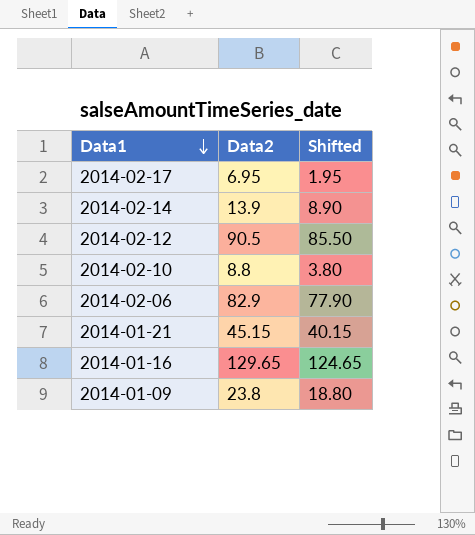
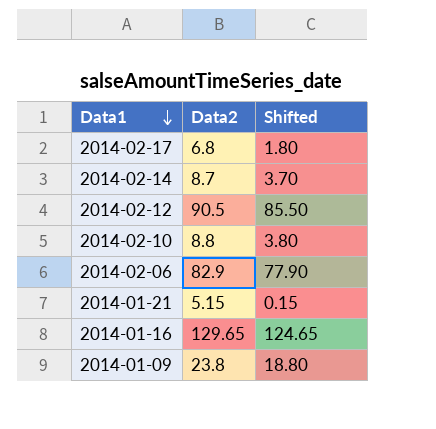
2014-02-17 | Data2: 6.95 -> 6.8
2014-02-17 | Shifted: 1.95 -> 1.80
2014-02-14 | Data2: 13.9 -> 8.7
2014-02-14 | Shifted: 8.90 -> 3.70
2014-01-21 | Data2: 45.15 -> 5.15
2014-01-21 | Shifted: 40.15 -> 0.15

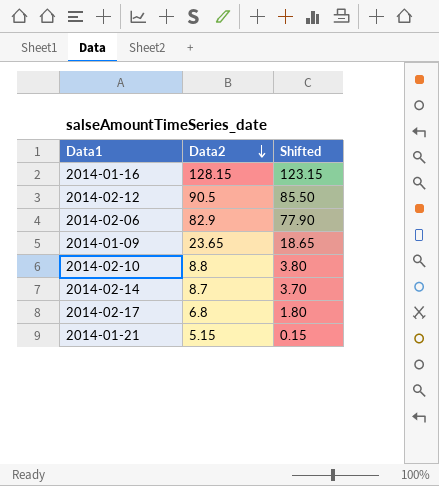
row order: Data1 descending -> Data2 descending
2014-01-16 | Data2: 129.65 -> 128.15
2014-01-16 | Shifted: 124.65 -> 123.15
2014-01-09 | Data2: 23.8 -> 23.65
2014-01-09 | Shifted: 18.80 -> 18.65

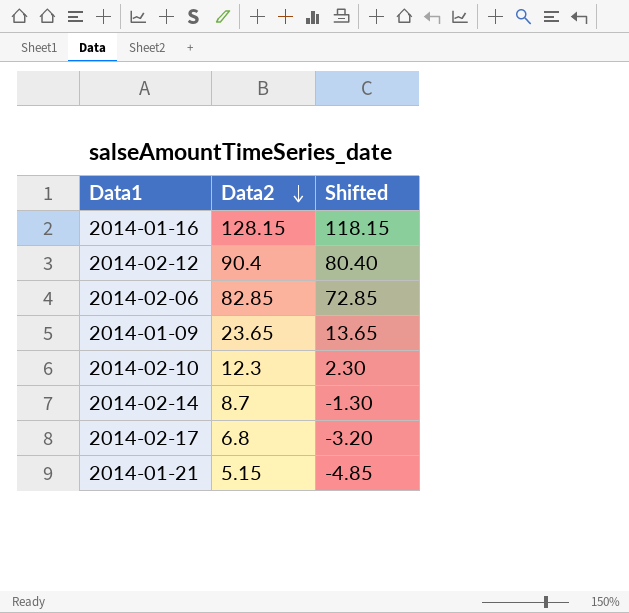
column Shifted | formula: [Data2] - 5 -> [Data2] - 10
2014-02-12 | Data2: 90.5 -> 90.4
2014-02-06 | Data2: 82.9 -> 82.85
2014-02-10 | Data2: 8.8 -> 12.3

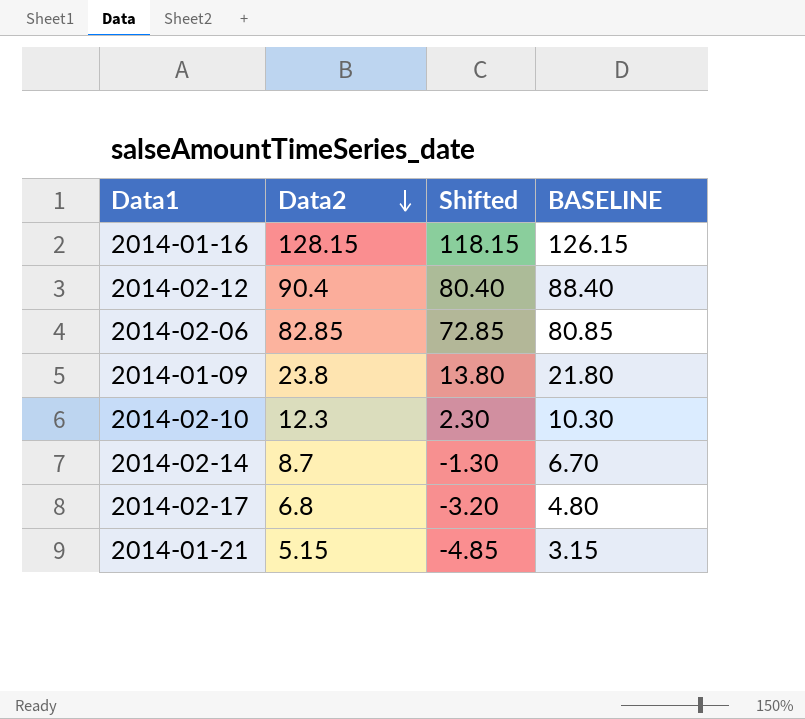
column BASELINE | formula: none -> [Data2] - 2
2014-01-09 | Data2: 23.65 -> 23.8
2014-01-09 | Shifted: 13.65 -> 13.80

